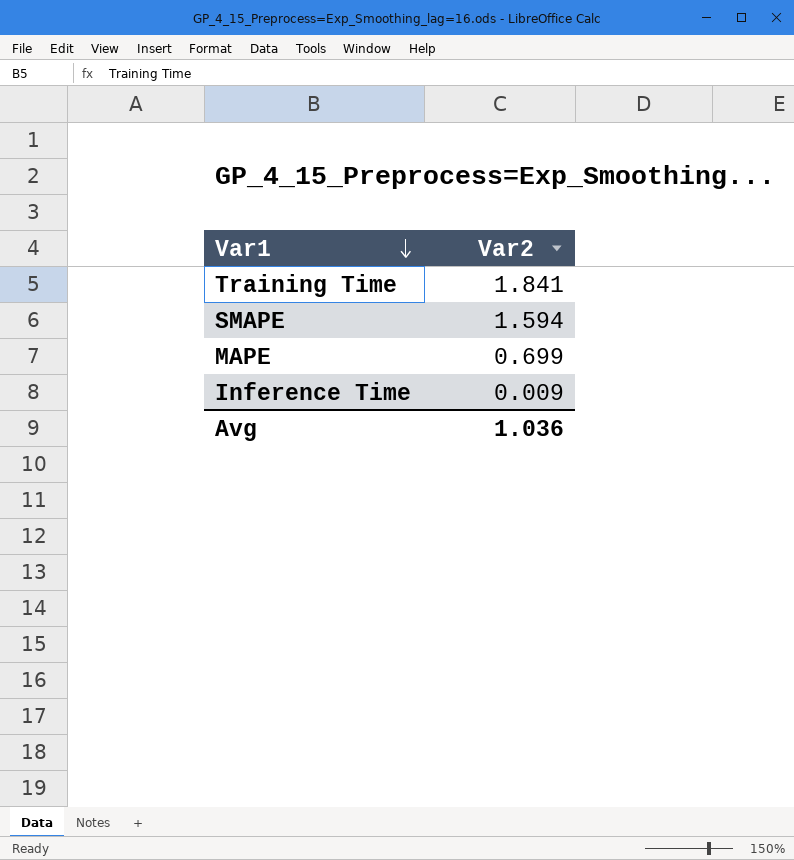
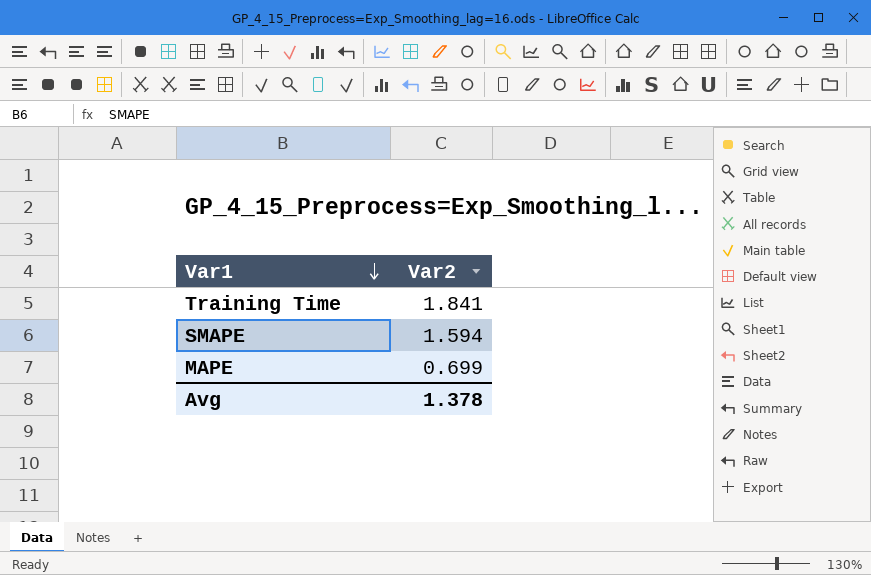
row Inference Time: 0.009 -> none
Avg | Var2: 1.036 -> 1.378

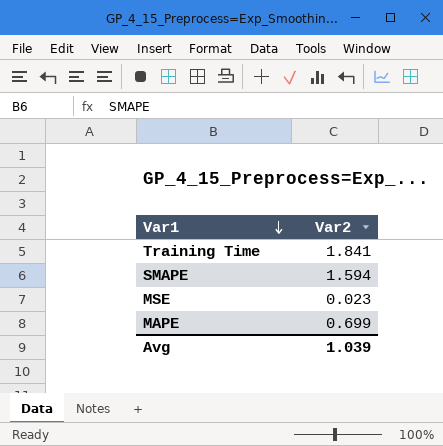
row MSE: none -> 0.023
Avg | Var2: 1.378 -> 1.039

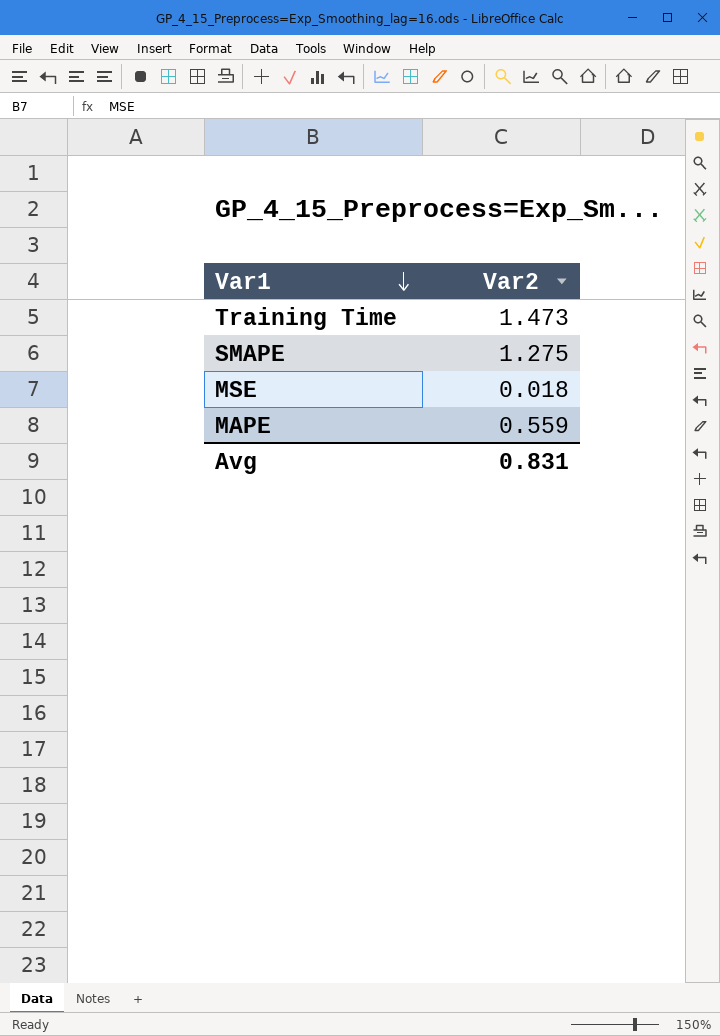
Training Time | Var2: 1.841 -> 1.473
SMAPE | Var2: 1.594 -> 1.275
MSE | Var2: 0.023 -> 0.018
MAPE | Var2: 0.699 -> 0.559
Avg | Var2: 1.039 -> 0.831

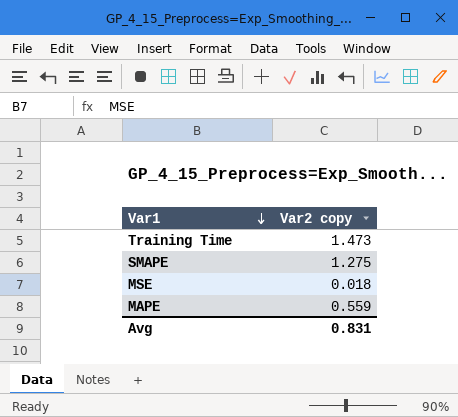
column name: Var2 -> Var2 copy

